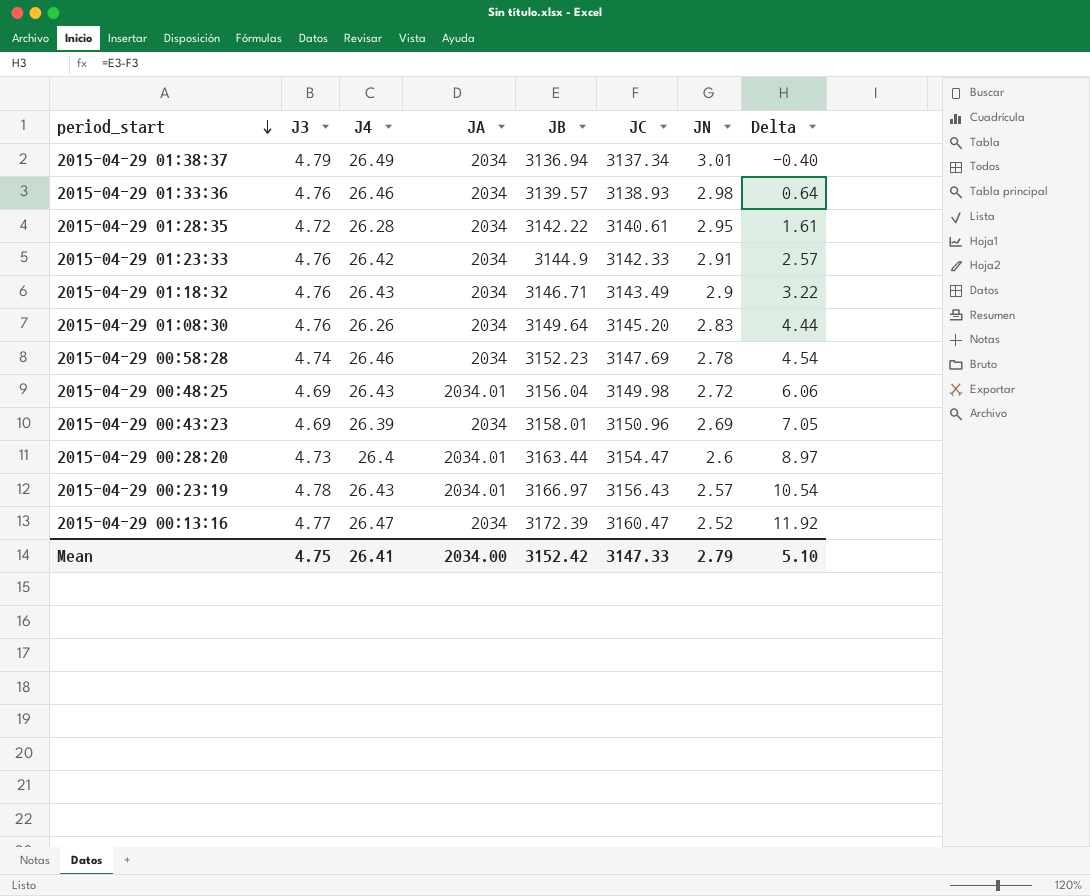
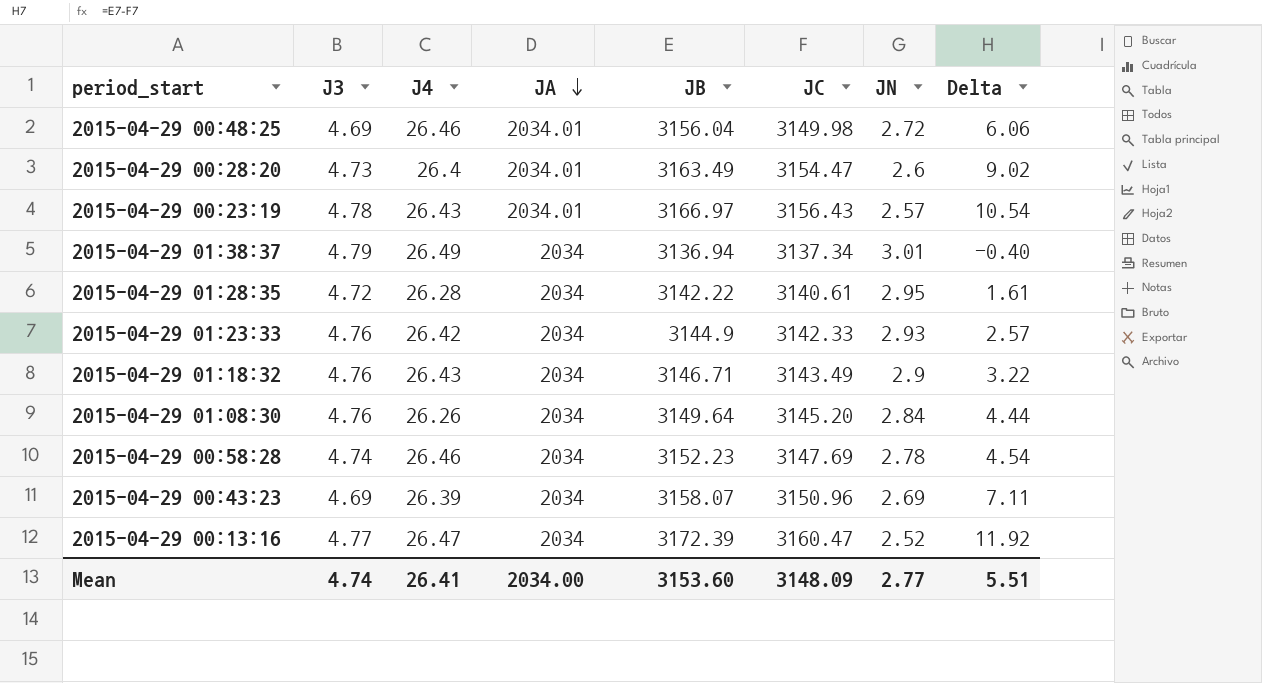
row order: period_start descending -> JA descending
row 2015-04-29 01:33:36: 4.76 | 26.46 | 2034 | 3139.57 | 3138.93 | 2.98 | 0.64 -> none
2015-04-29 00:48:25 | J4: 26.43 -> 26.46
2015-04-29 00:28:20 | JB: 3163.44 -> 3163.49
2015-04-29 00:28:20 | Delta: 8.97 -> 9.02
2015-04-29 01:23:33 | JN: 2.91 -> 2.93
2015-04-29 01:08:30 | JN: 2.83 -> 2.84
2015-04-29 00:43:23 | JB: 3158.01 -> 3158.07
2015-04-29 00:43:23 | Delta: 7.05 -> 7.11
Mean | J3: 4.75 -> 4.74
Mean | JB: 3152.42 -> 3153.60
Mean | JC: 3147.33 -> 3148.09
Mean | JN: 2.79 -> 2.77
Mean | Delta: 5.10 -> 5.51

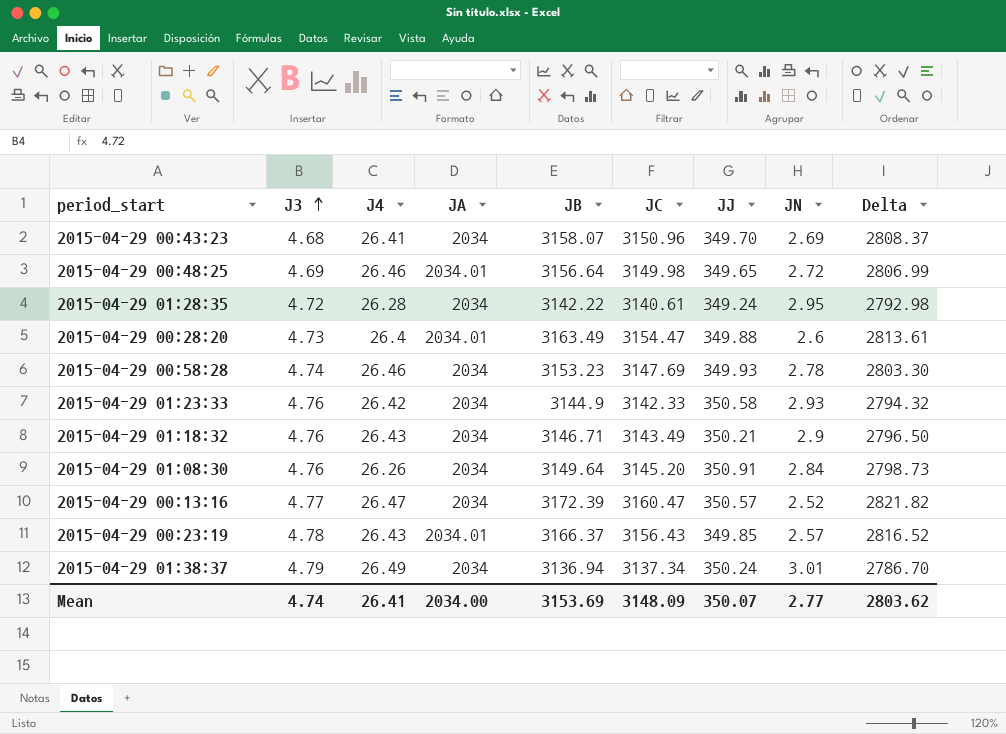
row order: JA descending -> J3 ascending
column JJ | position: none -> 7
column Delta | formula: [JB] - [JC] -> [JB] - [JJ]
2015-04-29 00:43:23 | J3: 4.69 -> 4.68
2015-04-29 00:43:23 | J4: 26.39 -> 26.41
2015-04-29 00:48:25 | JB: 3156.04 -> 3156.64
2015-04-29 00:58:28 | JB: 3152.23 -> 3153.23
2015-04-29 00:23:19 | JB: 3166.97 -> 3166.37
Mean | JB: 3153.60 -> 3153.69
Mean | Delta: 5.51 -> 2803.62

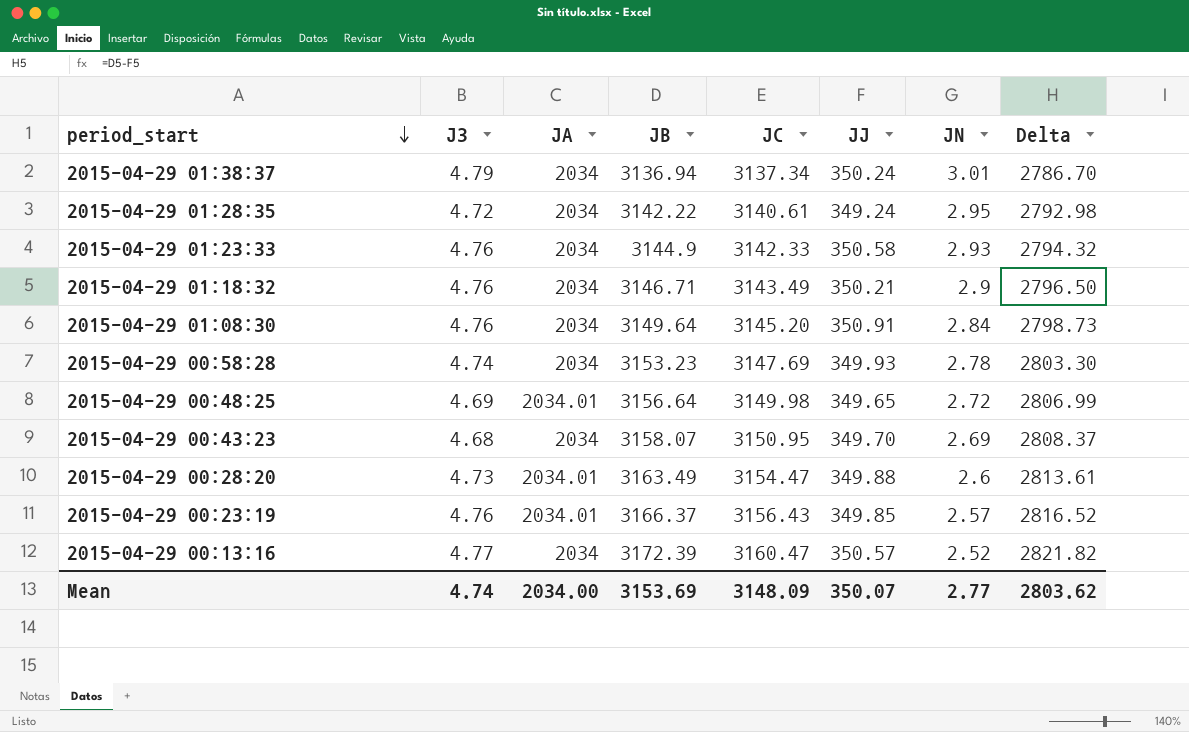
row order: J3 ascending -> period_start descending
column J4 | position: 3 -> none
2015-04-29 00:43:23 | JC: 3150.96 -> 3150.95
2015-04-29 00:23:19 | J3: 4.78 -> 4.76

